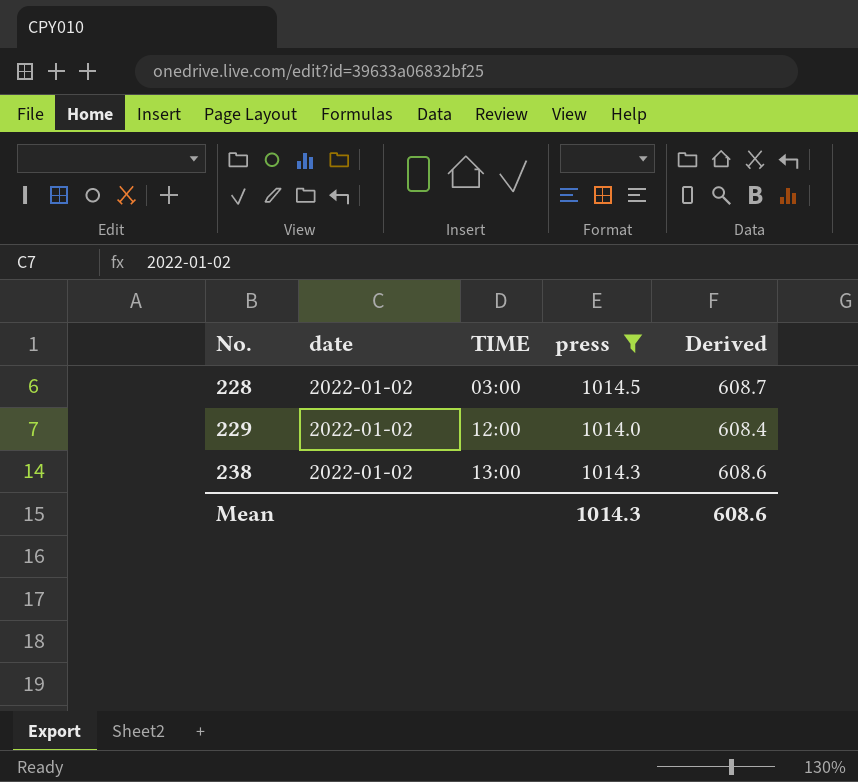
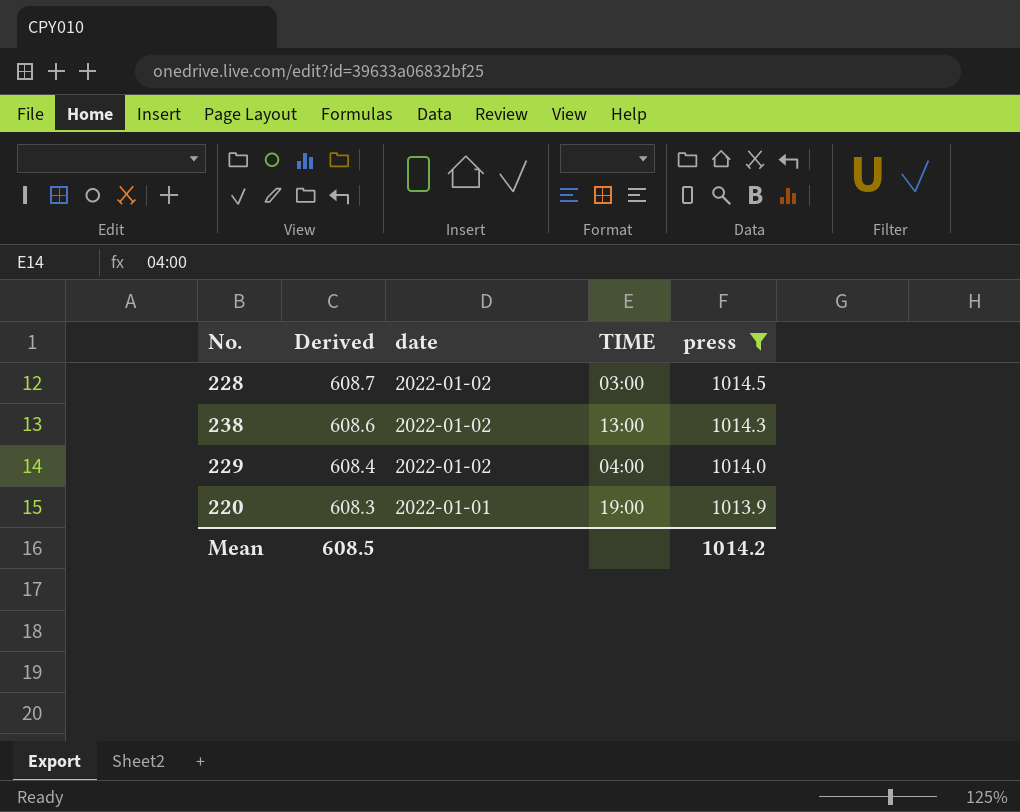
row order: No. ascending -> Derived descending
column Derived | position: 5 -> 2
229 | TIME: 12:00 -> 04:00
row 220: none -> 608.3 | 2022-01-01 | 19:00 | 1013.9
Mean | Derived: 608.6 -> 608.5
Mean | press: 1014.3 -> 1014.2

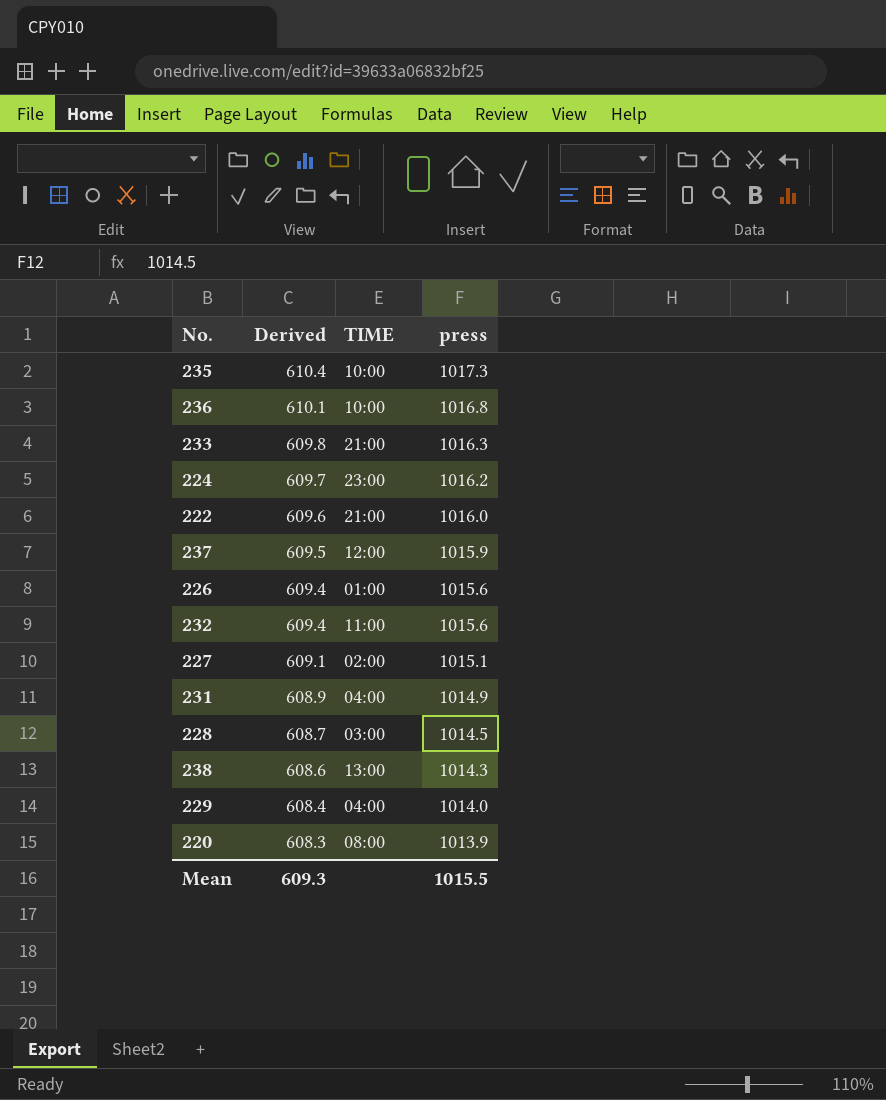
filter: press <= 1014.5 -> none
column date | position: 3 -> none
220 | TIME: 19:00 -> 08:00
Mean | Derived: 608.5 -> 609.3
Mean | press: 1014.2 -> 1015.5

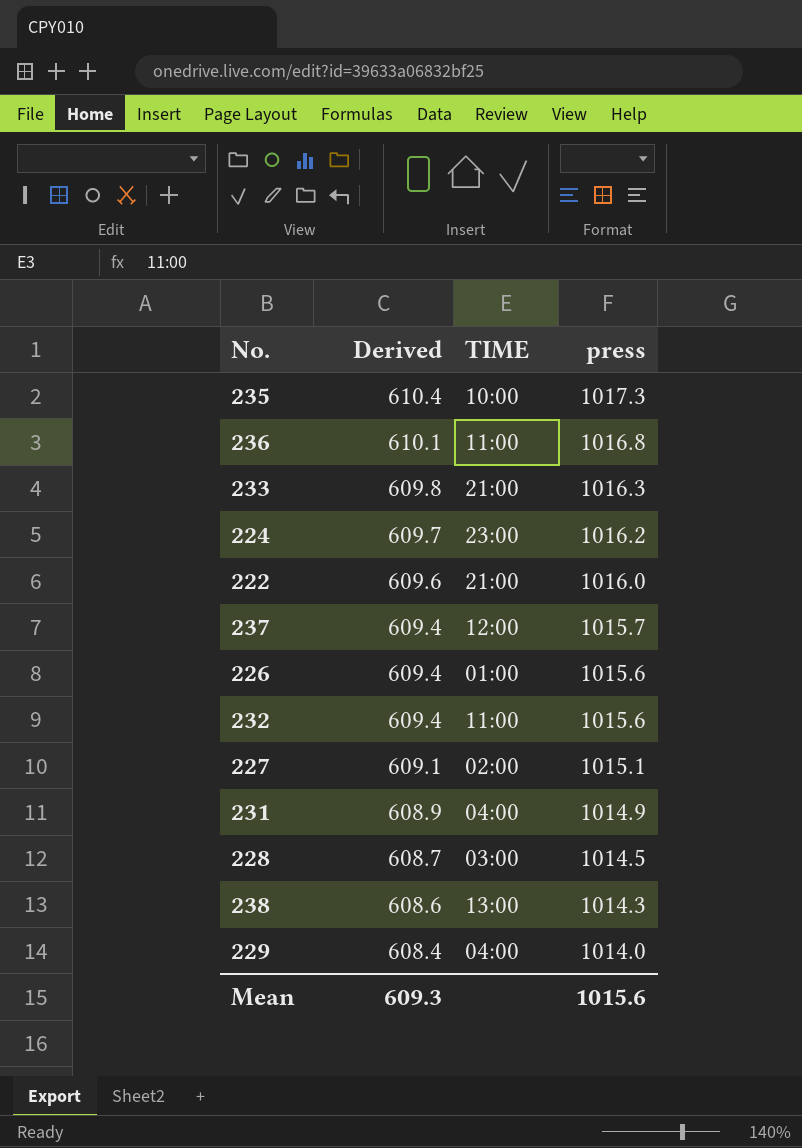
row 220: 608.3 | 08:00 | 1013.9 -> none
236 | TIME: 10:00 -> 11:00
237 | Derived: 609.5 -> 609.4
237 | press: 1015.9 -> 1015.7
Mean | press: 1015.5 -> 1015.6

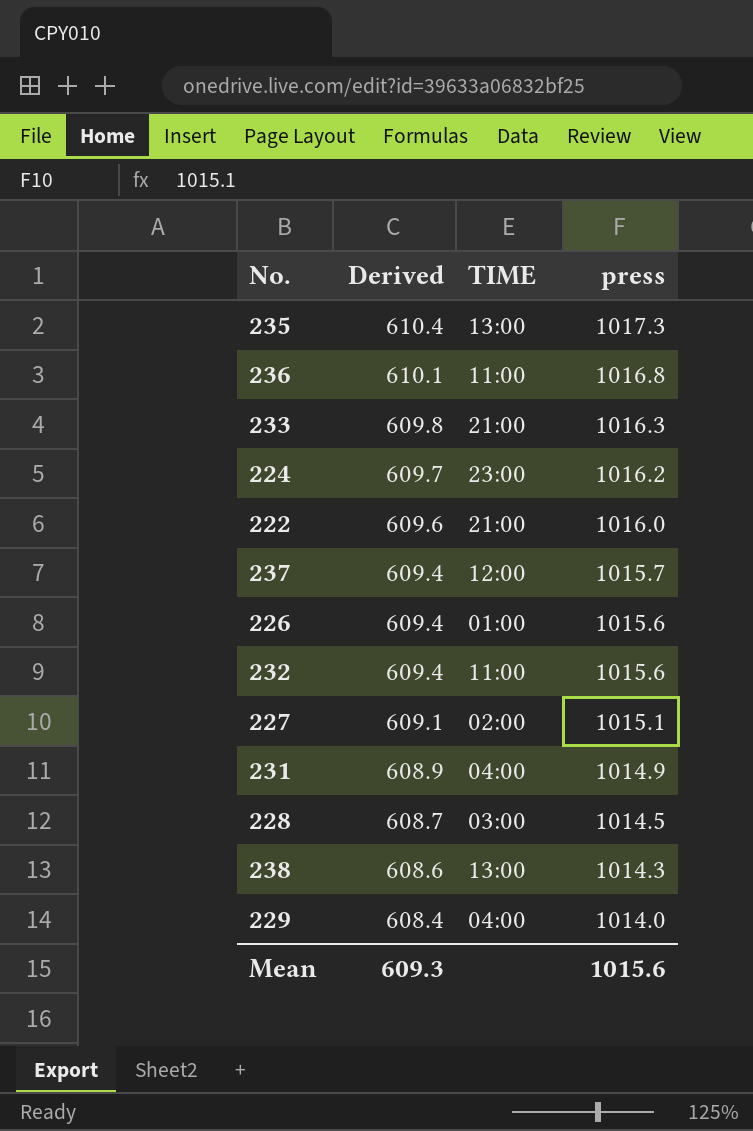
235 | TIME: 10:00 -> 13:00

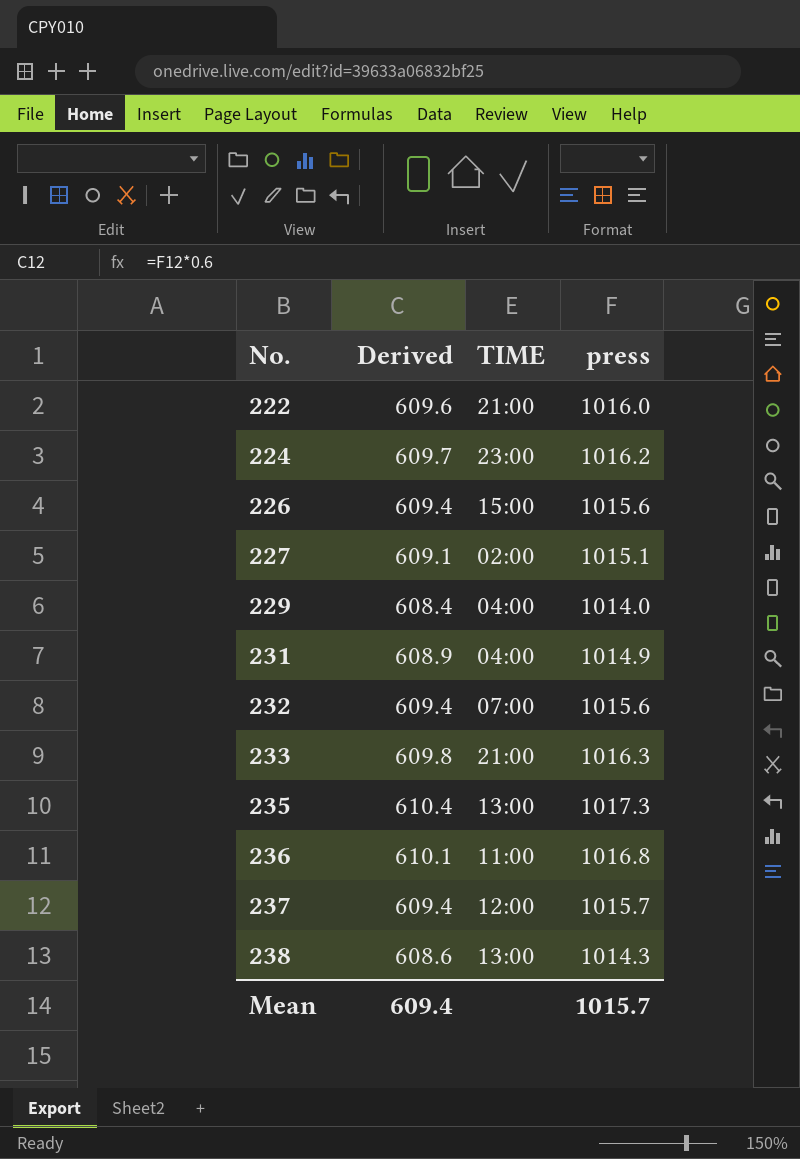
row order: Derived descending -> No. ascending
row 228: 608.7 | 03:00 | 1014.5 -> none
226 | TIME: 01:00 -> 15:00
232 | TIME: 11:00 -> 07:00
Mean | Derived: 609.3 -> 609.4
Mean | press: 1015.6 -> 1015.7

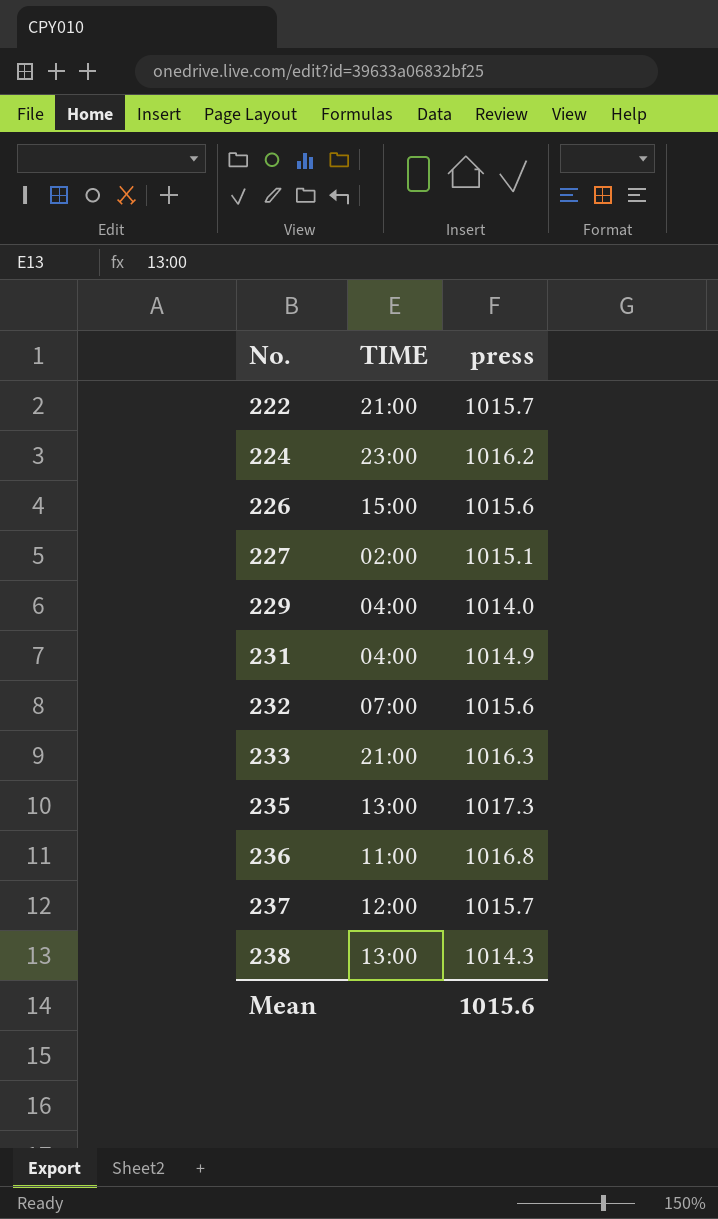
column Derived | formula: [press] * 0.6 -> none
222 | press: 1016.0 -> 1015.7
Mean | press: 1015.7 -> 1015.6

